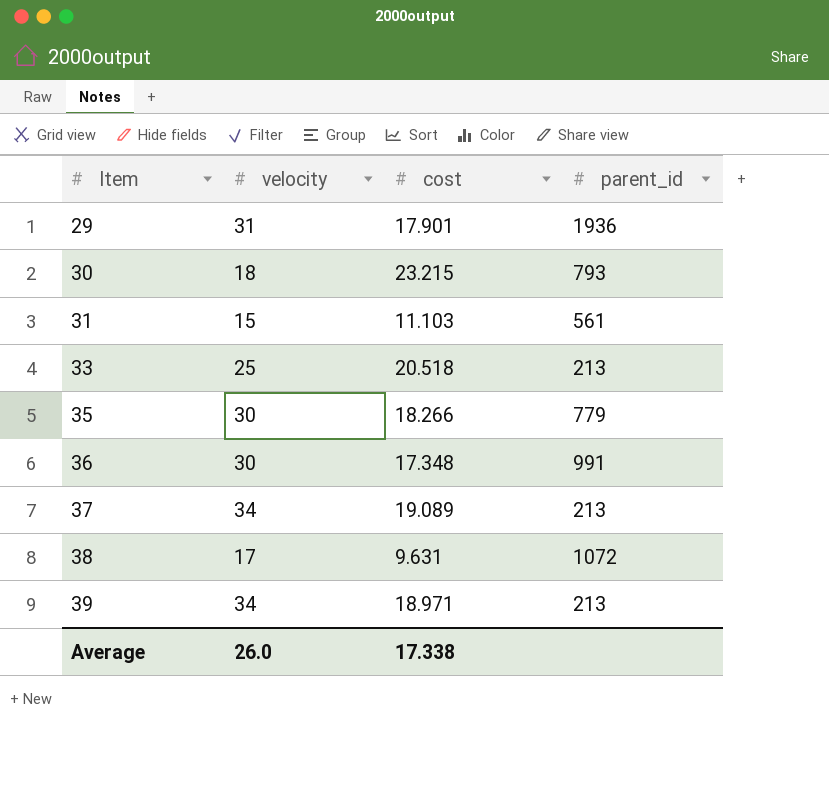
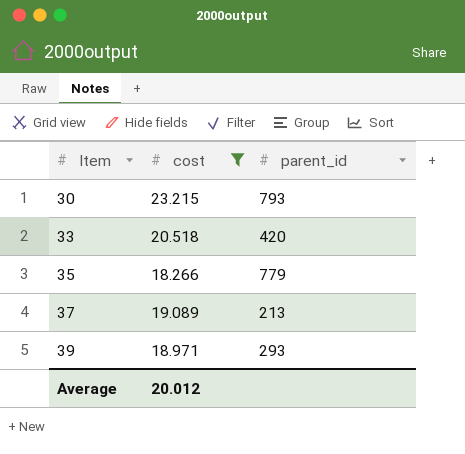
filter: none -> cost >= 18.266
column velocity | position: 2 -> none
33 | parent_id: 213 -> 420
39 | parent_id: 213 -> 293
Average | cost: 17.338 -> 20.012

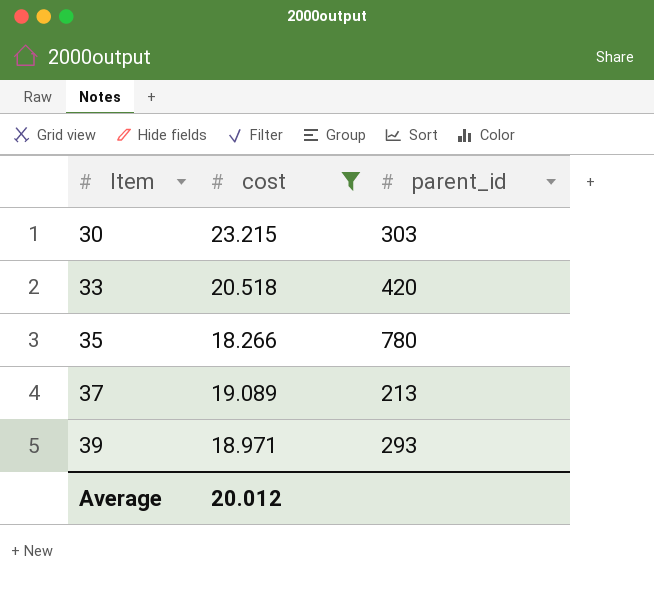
30 | parent_id: 793 -> 303
35 | parent_id: 779 -> 780

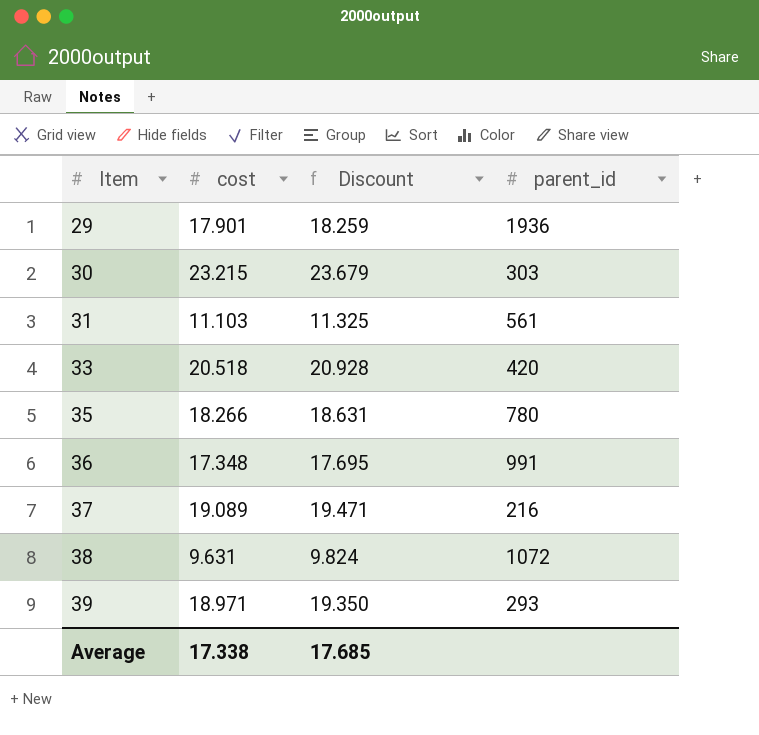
filter: cost >= 18.266 -> none
column Discount | formula: none -> [cost] * 1.02
37 | parent_id: 213 -> 216
Average | cost: 20.012 -> 17.338

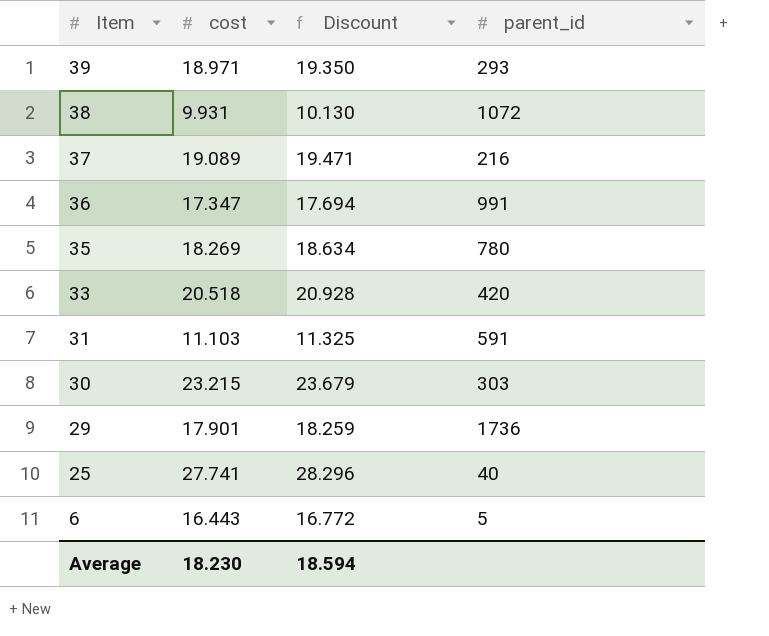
row order: Item ascending -> Item descending
38 | cost: 9.631 -> 9.931
38 | Discount: 9.824 -> 10.130
36 | cost: 17.348 -> 17.347
36 | Discount: 17.695 -> 17.694
35 | cost: 18.266 -> 18.269
35 | Discount: 18.631 -> 18.634
31 | parent_id: 561 -> 591
29 | parent_id: 1936 -> 1736
row 25: none -> 27.741 | 28.296 | 40
row 6: none -> 16.443 | 16.772 | 5
Average | cost: 17.338 -> 18.230
Average | Discount: 17.685 -> 18.594

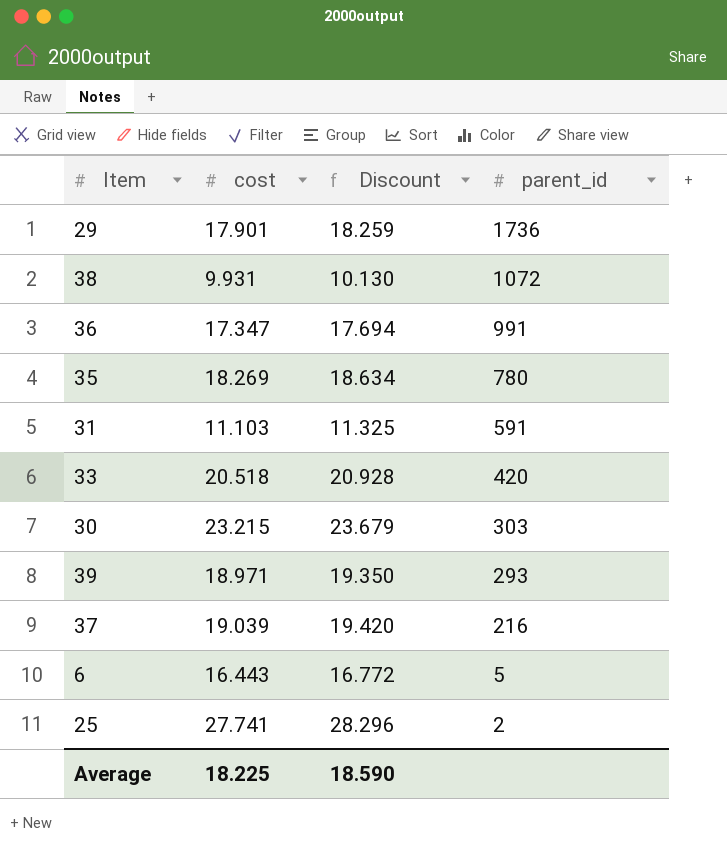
row order: Item descending -> parent_id descending
37 | cost: 19.089 -> 19.039
37 | Discount: 19.471 -> 19.420
25 | parent_id: 40 -> 2
Average | cost: 18.230 -> 18.225
Average | Discount: 18.594 -> 18.590

